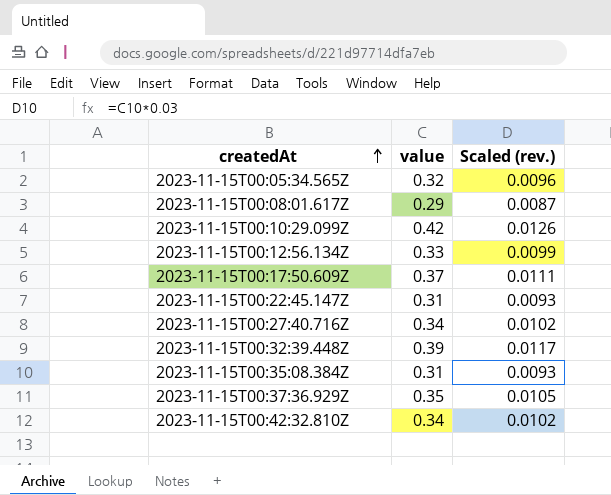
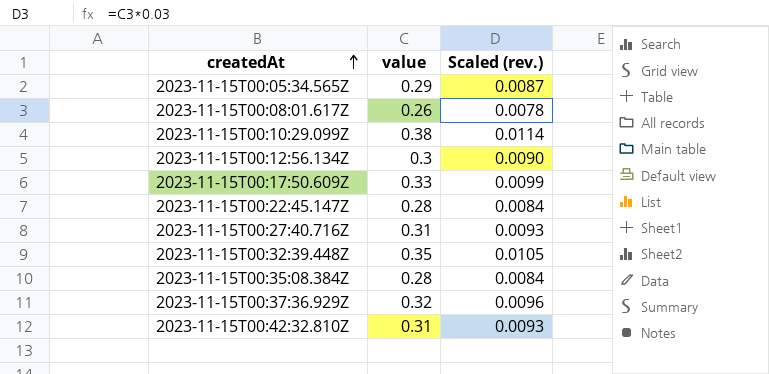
2023-11-15T00:05:34.565Z | value: 0.32 -> 0.29
2023-11-15T00:05:34.565Z | Scaled (rev.): 0.0096 -> 0.0087
2023-11-15T00:08:01.617Z | value: 0.29 -> 0.26
2023-11-15T00:08:01.617Z | Scaled (rev.): 0.0087 -> 0.0078
2023-11-15T00:10:29.099Z | value: 0.42 -> 0.38
2023-11-15T00:10:29.099Z | Scaled (rev.): 0.0126 -> 0.0114
2023-11-15T00:12:56.134Z | value: 0.33 -> 0.3
2023-11-15T00:12:56.134Z | Scaled (rev.): 0.0099 -> 0.0090
2023-11-15T00:17:50.609Z | value: 0.37 -> 0.33
2023-11-15T00:17:50.609Z | Scaled (rev.): 0.0111 -> 0.0099
2023-11-15T00:22:45.147Z | value: 0.31 -> 0.28
2023-11-15T00:22:45.147Z | Scaled (rev.): 0.0093 -> 0.0084
2023-11-15T00:27:40.716Z | value: 0.34 -> 0.31
2023-11-15T00:27:40.716Z | Scaled (rev.): 0.0102 -> 0.0093
2023-11-15T00:32:39.448Z | value: 0.39 -> 0.35
2023-11-15T00:32:39.448Z | Scaled (rev.): 0.0117 -> 0.0105
2023-11-15T00:35:08.384Z | value: 0.31 -> 0.28
2023-11-15T00:35:08.384Z | Scaled (rev.): 0.0093 -> 0.0084
2023-11-15T00:37:36.929Z | value: 0.35 -> 0.32
2023-11-15T00:37:36.929Z | Scaled (rev.): 0.0105 -> 0.0096
2023-11-15T00:42:32.810Z | value: 0.34 -> 0.31
2023-11-15T00:42:32.810Z | Scaled (rev.): 0.0102 -> 0.0093

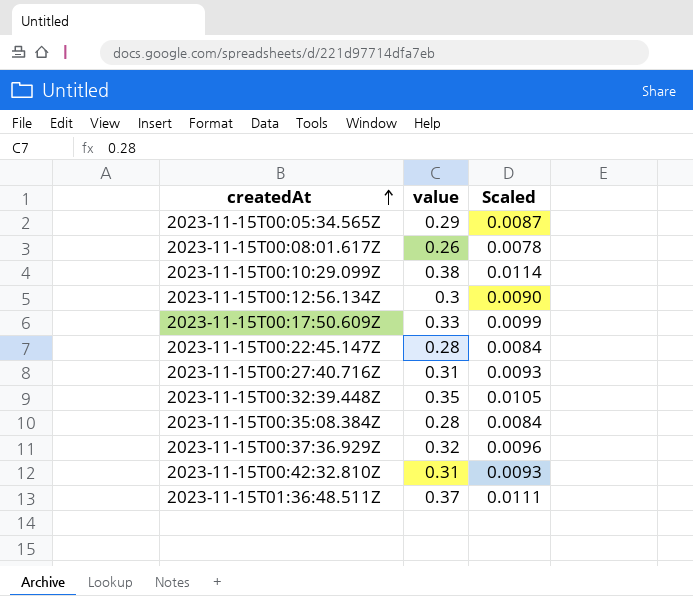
column name: Scaled (rev.) -> Scaled
row 2023-11-15T01:36:48.511Z: none -> 0.37 | 0.0111

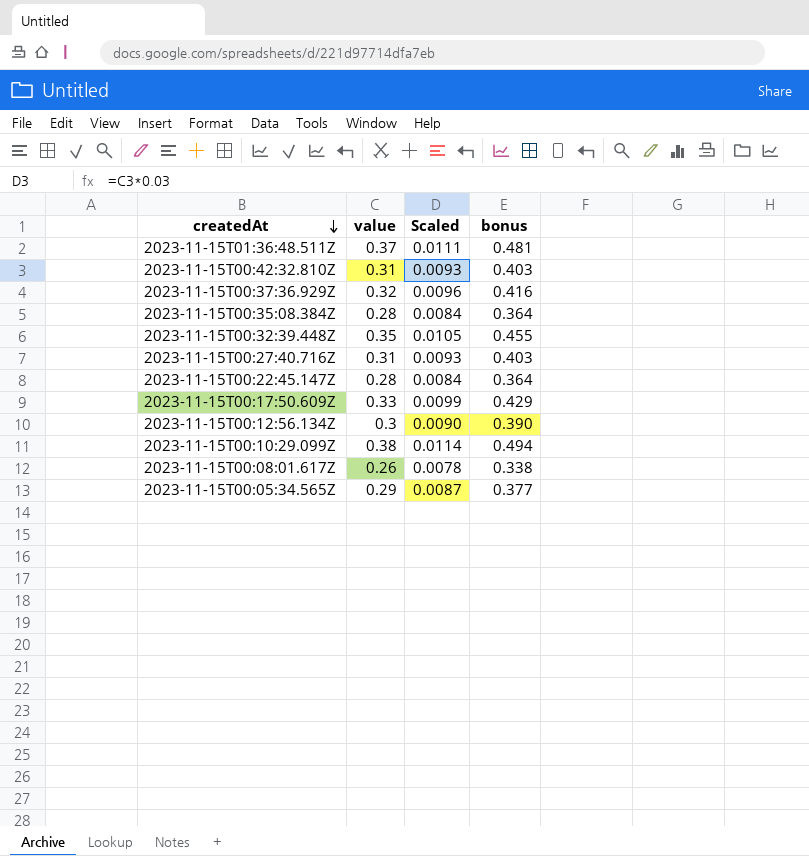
row order: createdAt ascending -> createdAt descending
column bonus | formula: none -> [value] * 1.3

